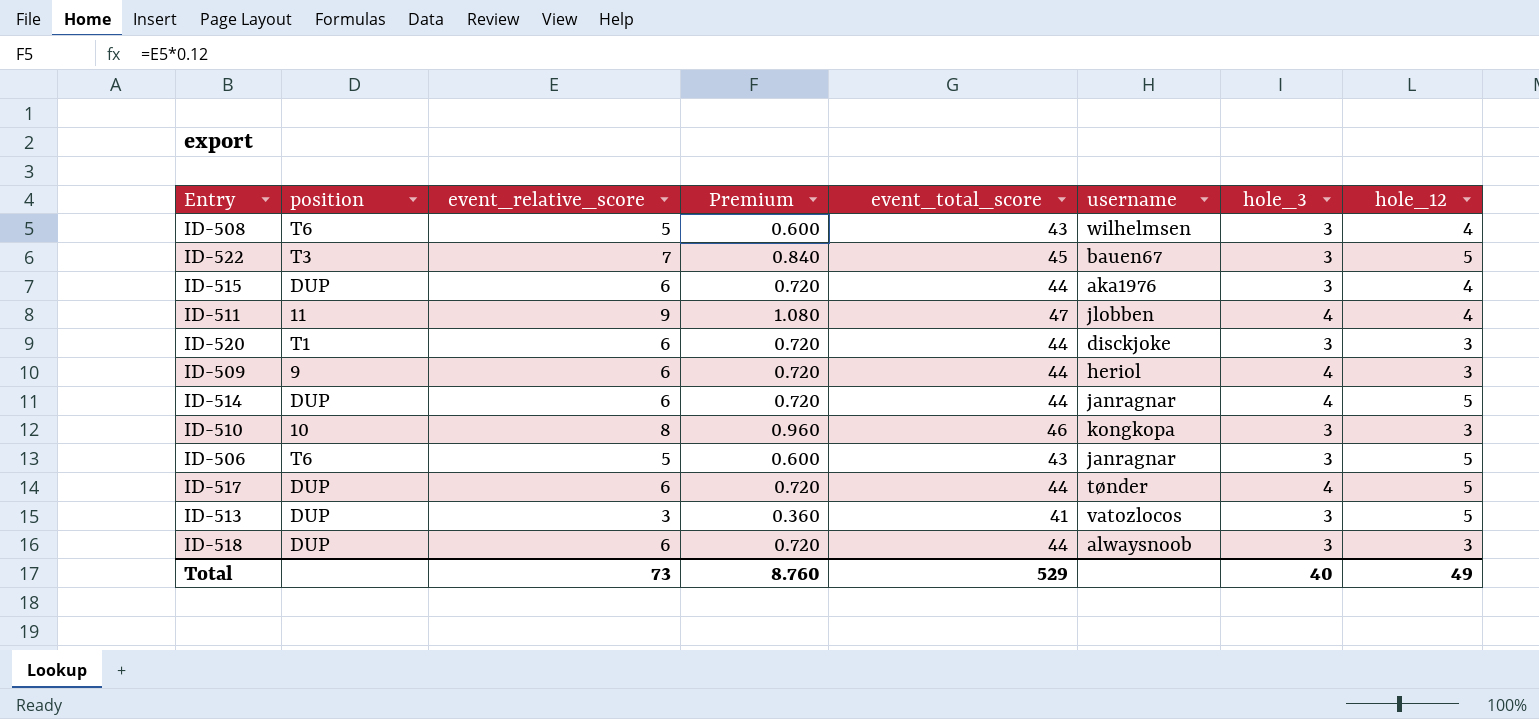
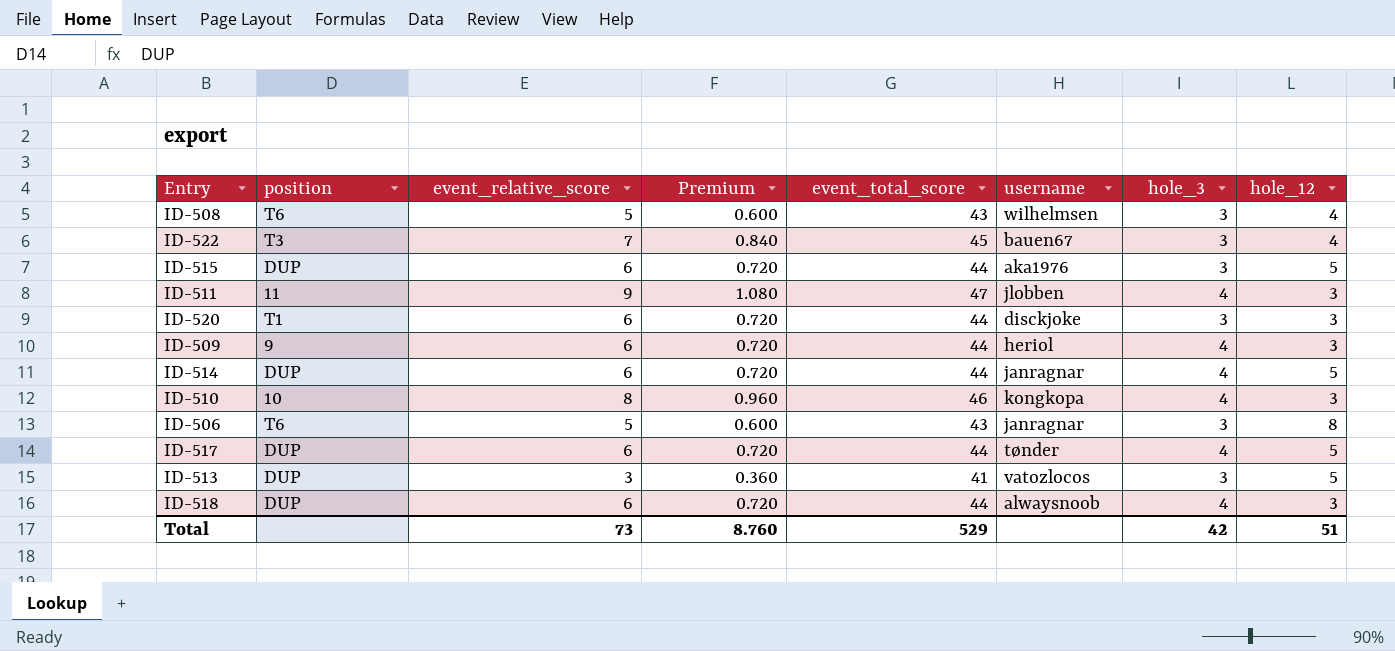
ID-522 | hole_12: 5 -> 4
ID-515 | hole_12: 4 -> 5
ID-511 | hole_12: 4 -> 3
ID-510 | hole_3: 3 -> 4
ID-506 | hole_12: 5 -> 8
ID-518 | hole_3: 3 -> 4
Total | hole_3: 40 -> 42
Total | hole_12: 49 -> 51

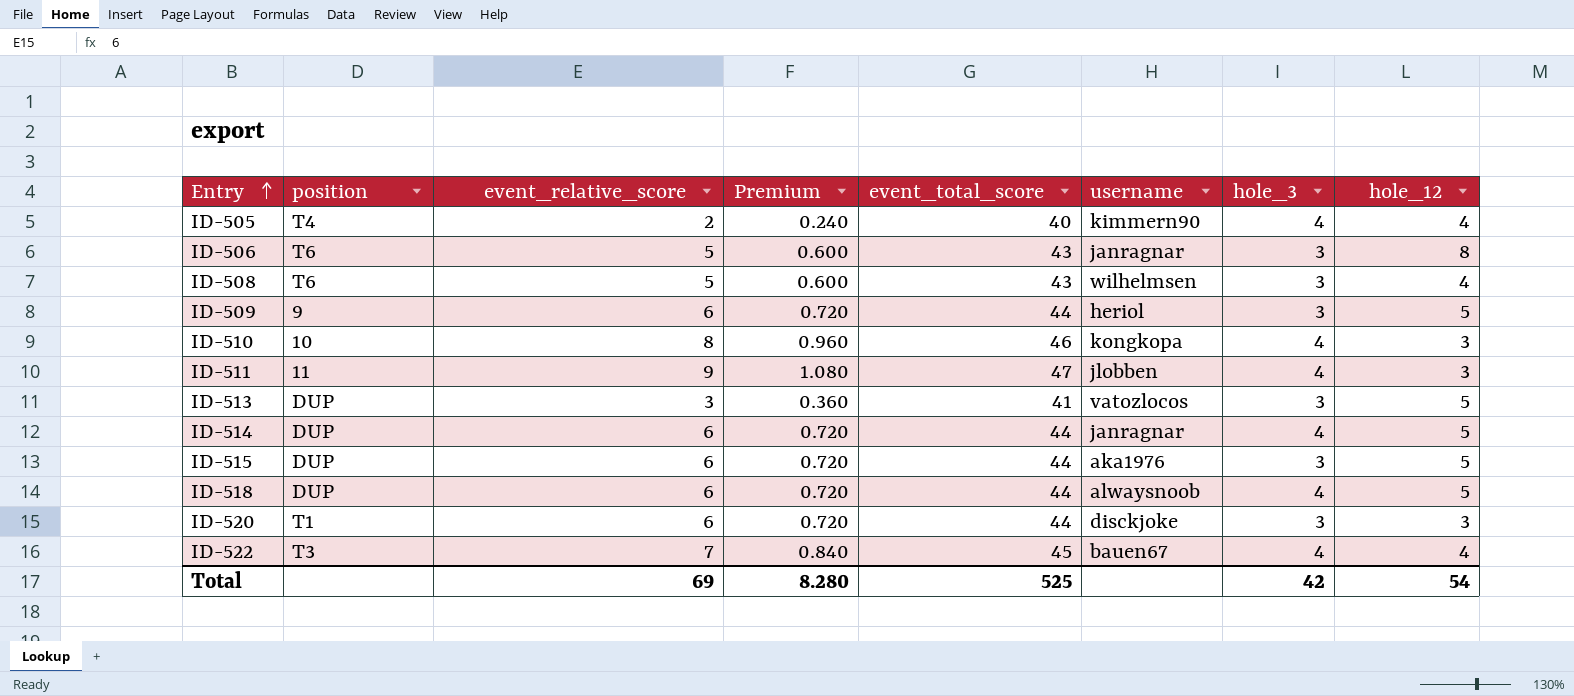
row order: none -> Entry ascending
row ID-517: DUP | 6 | 0.720 | 44 | tønder | 4 | 5 -> none
row ID-505: none -> T4 | 2 | 0.240 | 40 | kimmern90 | 4 | 4
ID-509 | hole_3: 4 -> 3
ID-509 | hole_12: 3 -> 5
ID-518 | hole_12: 3 -> 5
ID-522 | hole_3: 3 -> 4
Total | event_relative_score: 73 -> 69
Total | Premium: 8.760 -> 8.280
Total | event_total_score: 529 -> 525
Total | hole_12: 51 -> 54

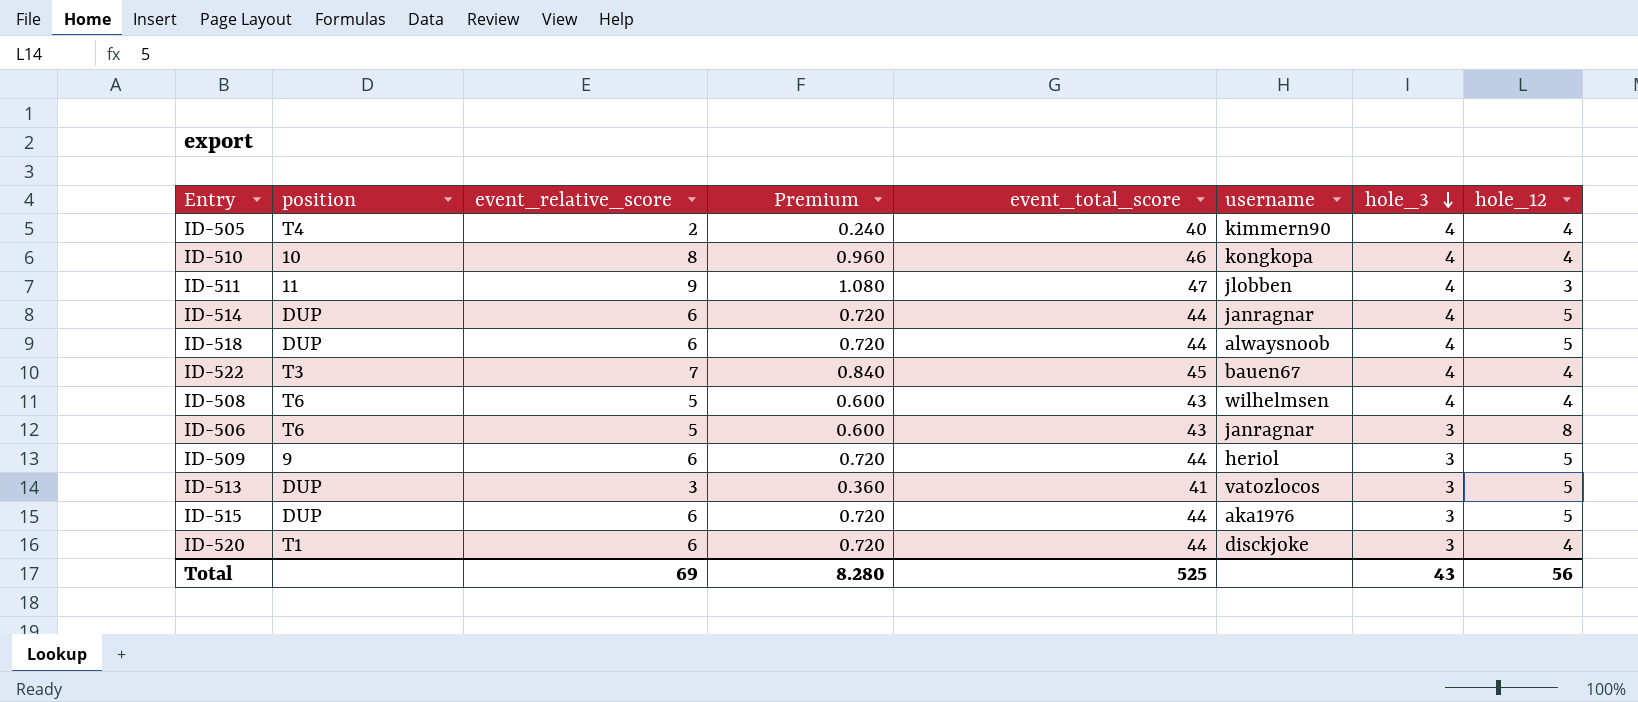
row order: Entry ascending -> hole_3 descending
ID-510 | hole_12: 3 -> 4
ID-508 | hole_3: 3 -> 4
ID-520 | hole_12: 3 -> 4
Total | hole_3: 42 -> 43
Total | hole_12: 54 -> 56

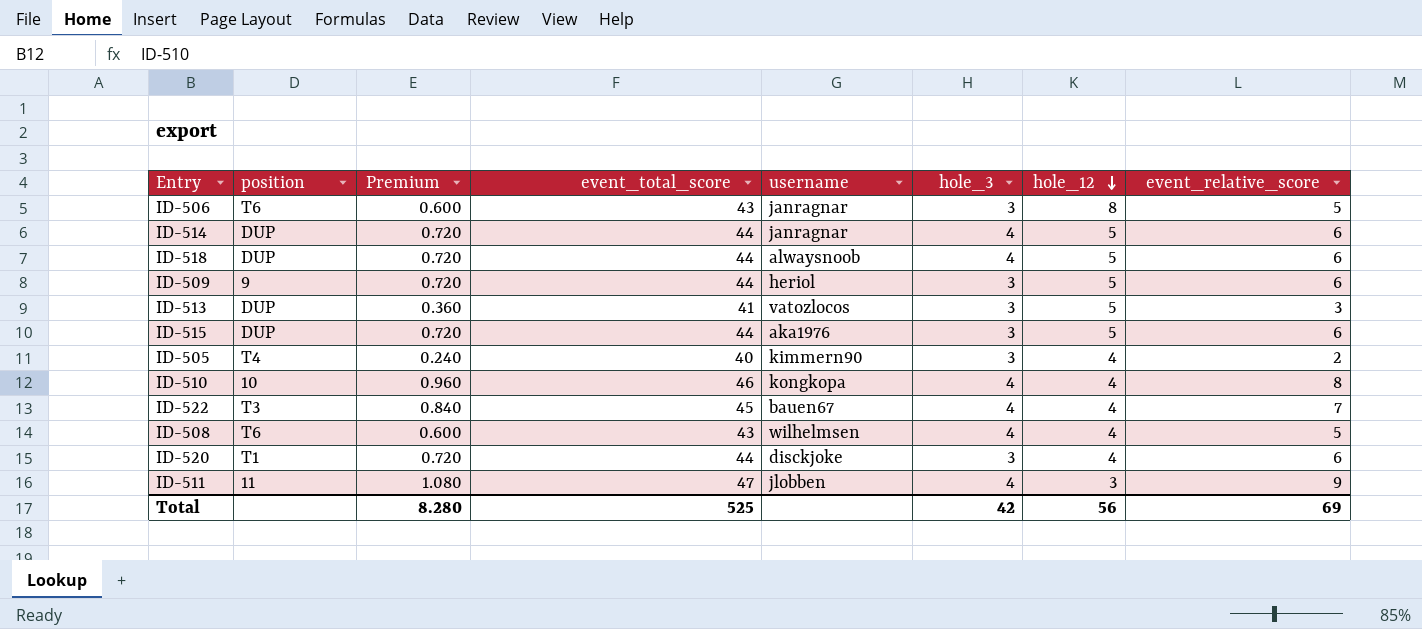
row order: hole_3 descending -> hole_12 descending
column event_relative_score | position: 3 -> 8
ID-505 | hole_3: 4 -> 3
Total | hole_3: 43 -> 42

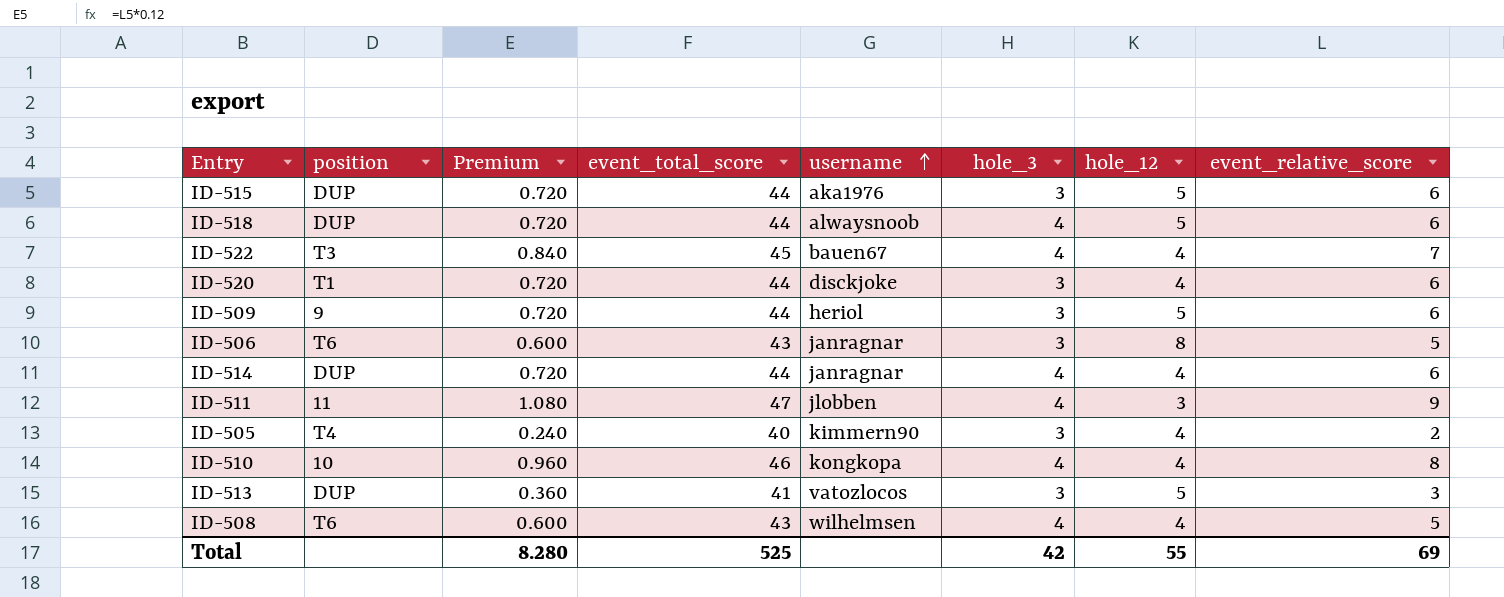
row order: hole_12 descending -> username ascending
ID-514 | hole_12: 5 -> 4
Total | hole_12: 56 -> 55

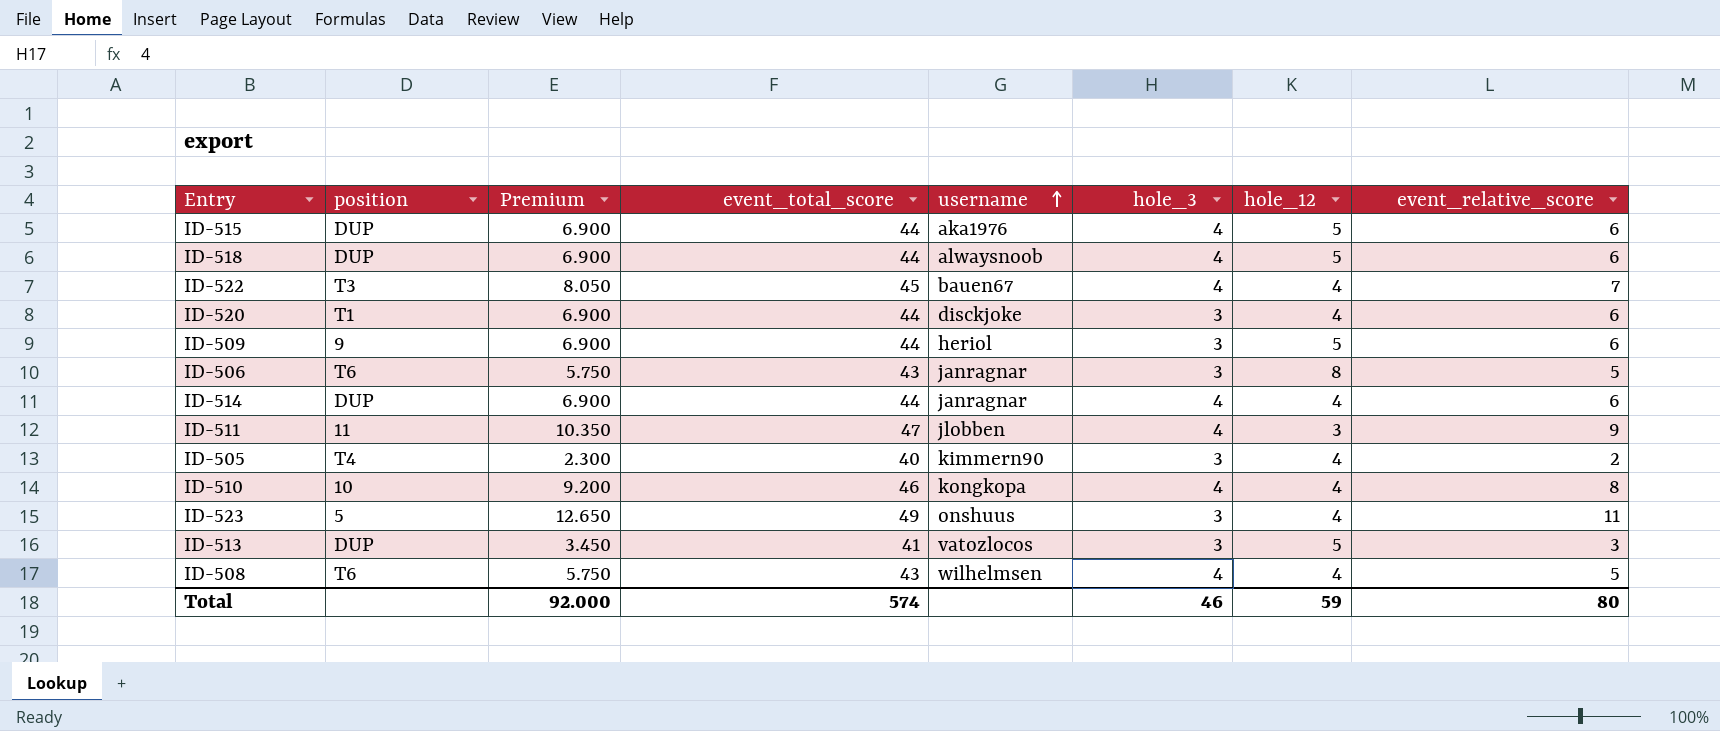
column Premium | formula: [event_relative_score] * 0.12 -> [event_relative_score] * 1.15
ID-515 | hole_3: 3 -> 4
row ID-523: none -> 5 | 12.650 | 49 | onshuus | 3 | 4 | 11
Total | Premium: 8.280 -> 92.000
Total | event_total_score: 525 -> 574
Total | hole_3: 42 -> 46
Total | hole_12: 55 -> 59
Total | event_relative_score: 69 -> 80

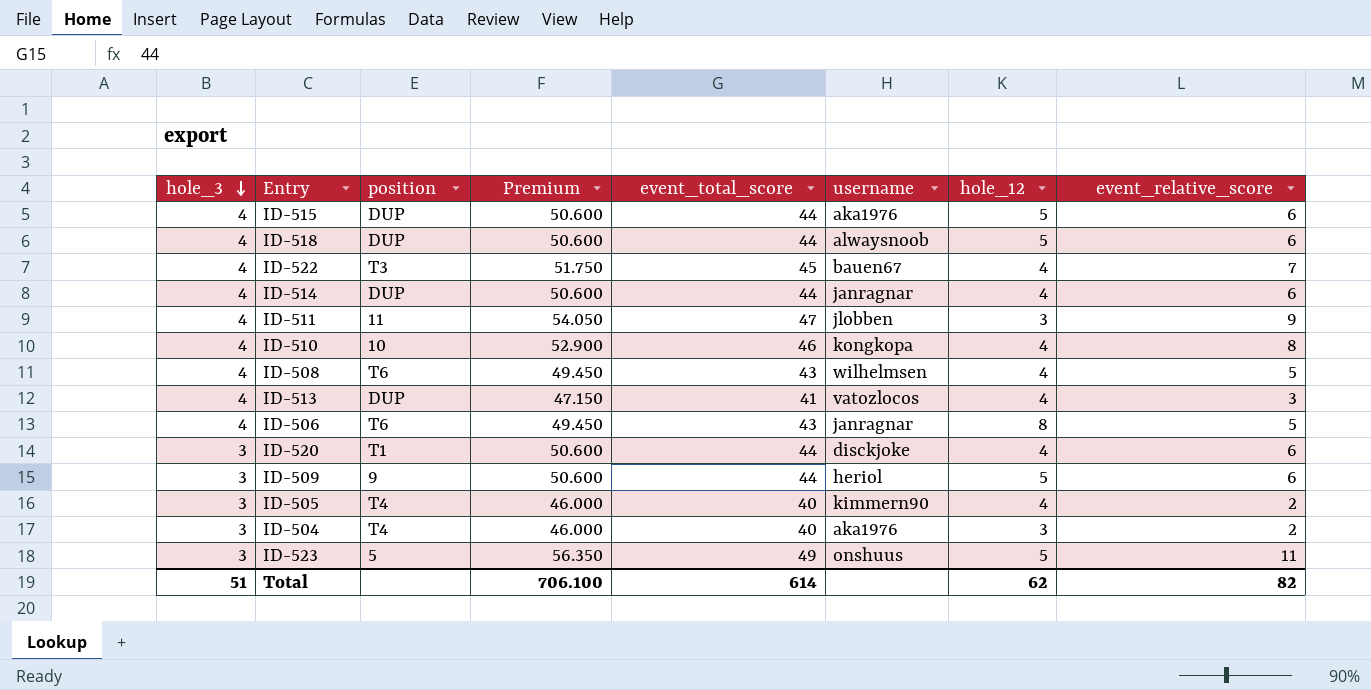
row order: username ascending -> hole_3 descending
column hole_3 | position: 6 -> 1
column Premium | formula: [event_relative_score] * 1.15 -> [event_total_score] * 1.15
ID-513 | hole_3: 3 -> 4
ID-513 | hole_12: 5 -> 4
ID-506 | hole_3: 3 -> 4
row ID-504: none -> 3 | T4 | 46.000 | 40 | aka1976 | 3 | 2
ID-523 | hole_12: 4 -> 5
Total | hole_3: 46 -> 51
Total | Premium: 92.000 -> 706.100
Total | event_total_score: 574 -> 614
Total | hole_12: 59 -> 62
Total | event_relative_score: 80 -> 82

